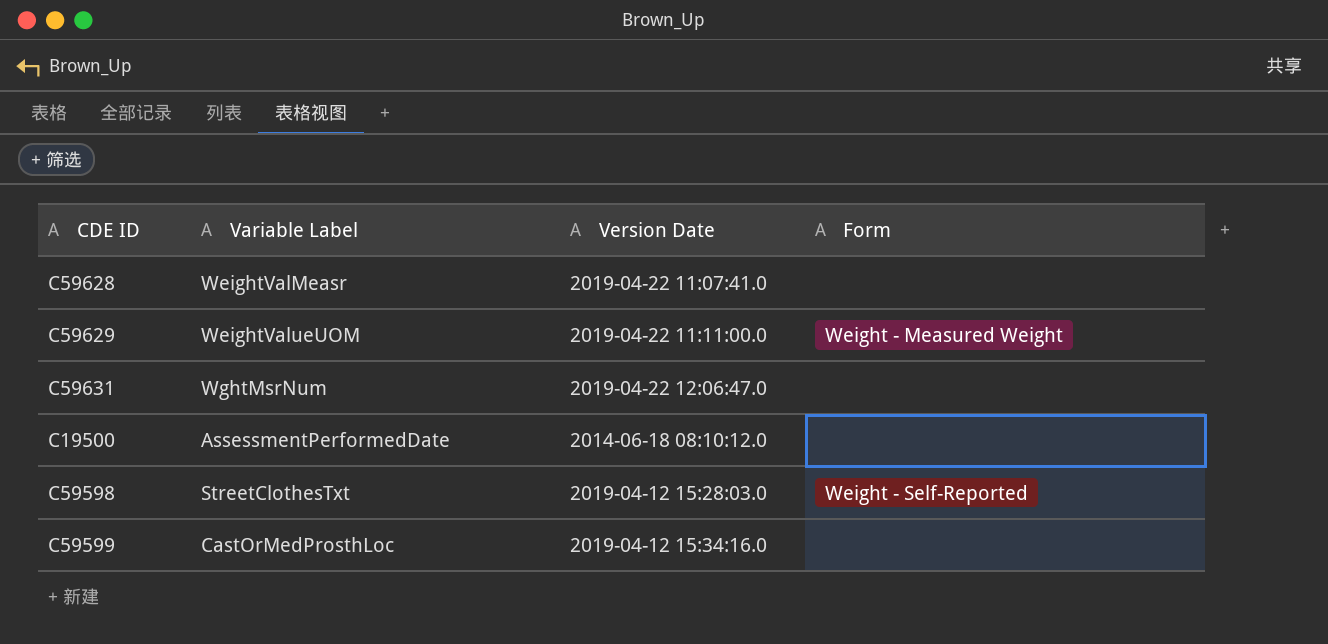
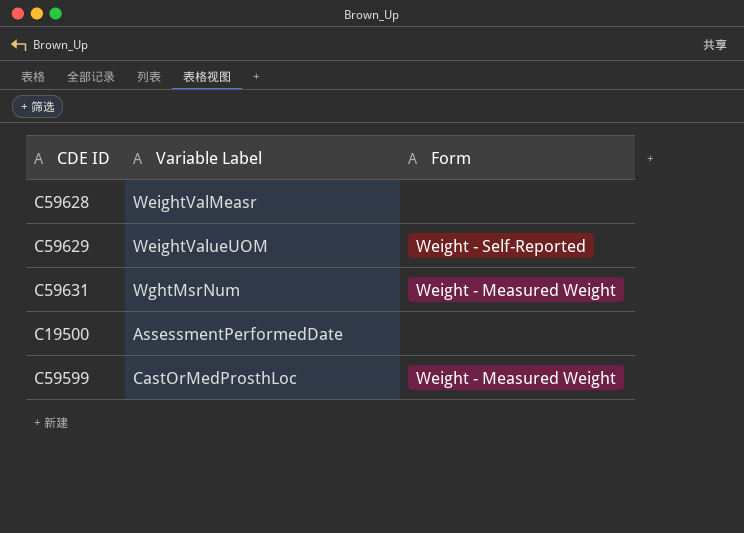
column Version Date | position: 3 -> none
row C59598: StreetClothesTxt | 2019-04-12 15:28:03.0 | Weight - Self-Reported -> none
C59629 | Form: Weight - Measured Weight -> Weight - Self-Reported
C59631 | Form: none -> Weight - Measured Weight
C59599 | Form: none -> Weight - Measured Weight

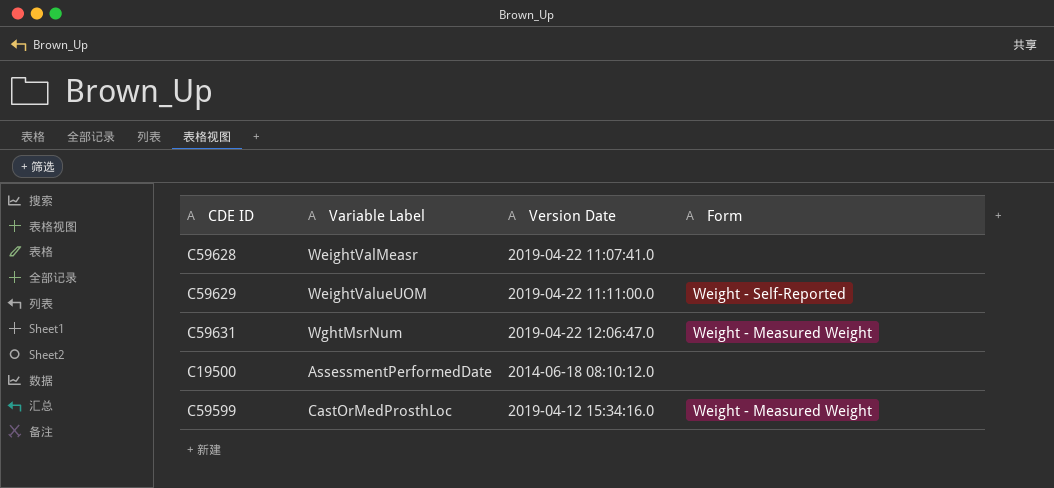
column Version Date | position: none -> 3

